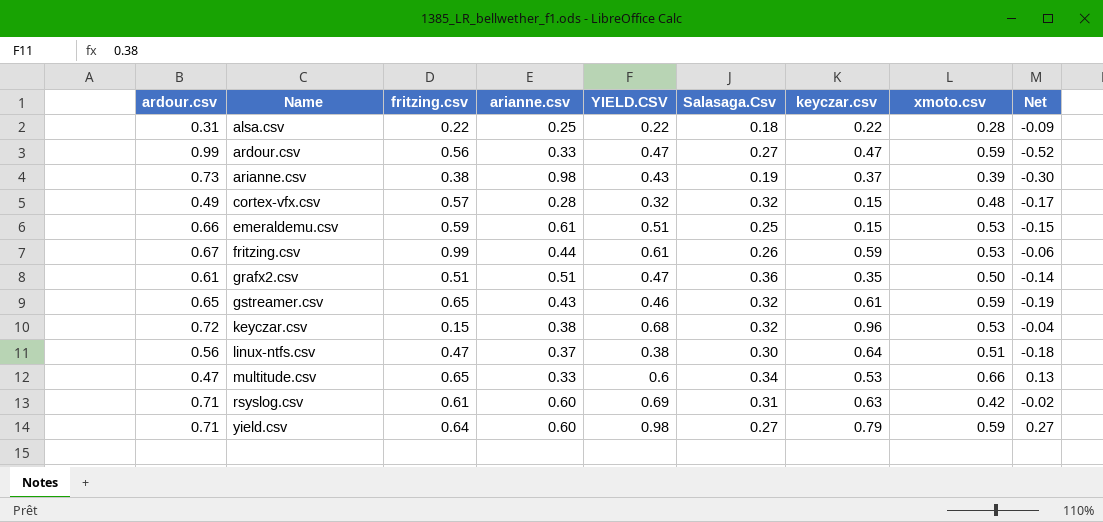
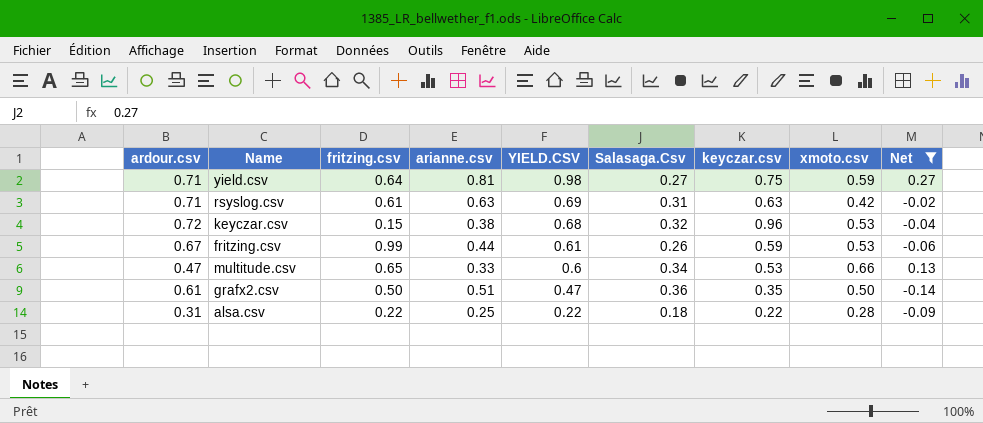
filter: none -> Net >= -0.14
row order: Name ascending -> YIELD.CSV descending
yield.csv | arianne.csv: 0.60 -> 0.81
yield.csv | keyczar.csv: 0.79 -> 0.75
rsyslog.csv | arianne.csv: 0.60 -> 0.63
grafx2.csv | fritzing.csv: 0.51 -> 0.50

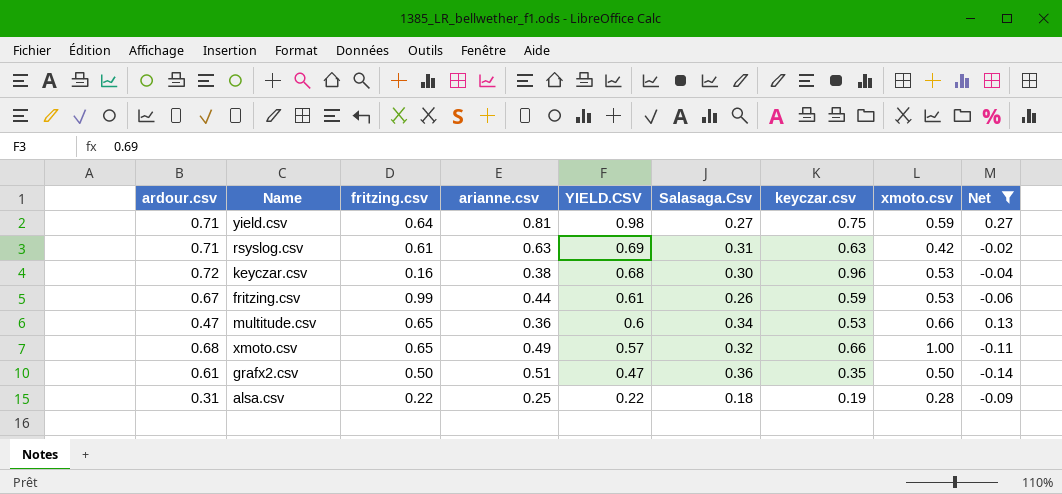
keyczar.csv | fritzing.csv: 0.15 -> 0.16
keyczar.csv | Salasaga.Csv: 0.32 -> 0.30
multitude.csv | arianne.csv: 0.33 -> 0.36
row xmoto.csv: none -> 0.68 | 0.65 | 0.49 | 0.57 | 0.32 | 0.66 | 1.00 | -0.11
alsa.csv | keyczar.csv: 0.22 -> 0.19

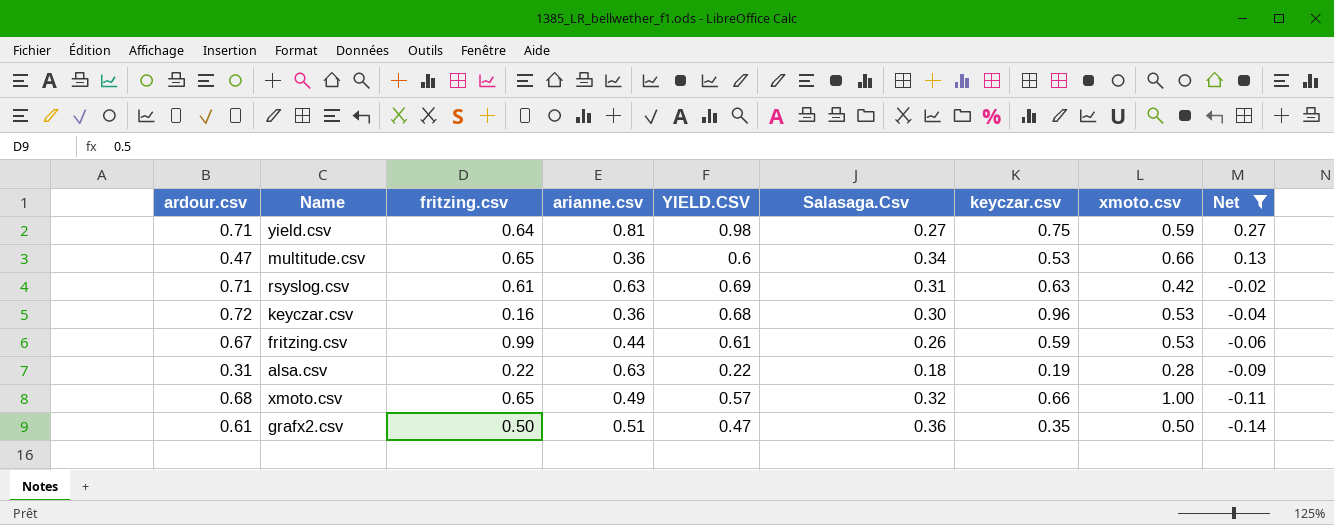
row order: YIELD.CSV descending -> Net descending
keyczar.csv | arianne.csv: 0.38 -> 0.36
alsa.csv | arianne.csv: 0.25 -> 0.63

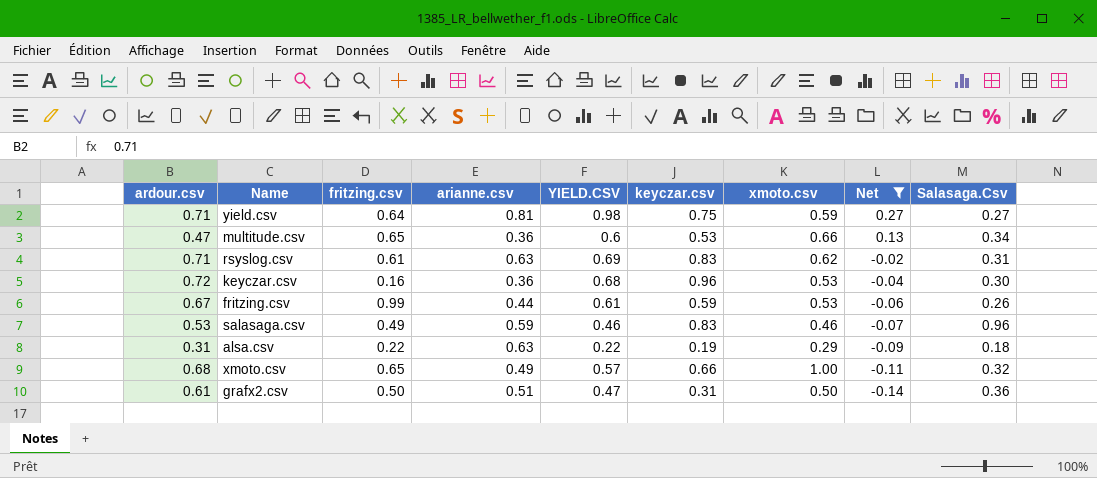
column Salasaga.Csv | position: 6 -> 9
rsyslog.csv | keyczar.csv: 0.63 -> 0.83
rsyslog.csv | xmoto.csv: 0.42 -> 0.62
row salasaga.csv: none -> 0.53 | 0.49 | 0.59 | 0.46 | 0.83 | 0.46 | -0.07 | 0.96
alsa.csv | xmoto.csv: 0.28 -> 0.29
grafx2.csv | keyczar.csv: 0.35 -> 0.31

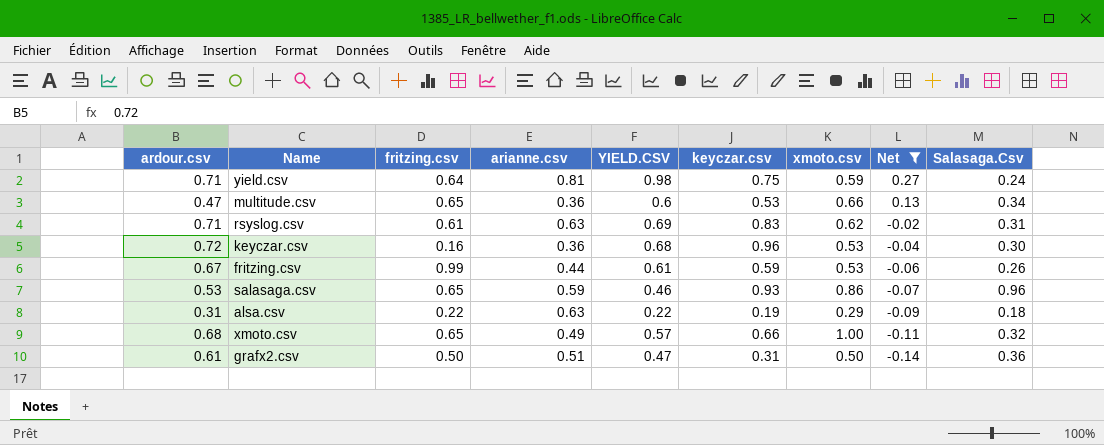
yield.csv | Salasaga.Csv: 0.27 -> 0.24
salasaga.csv | fritzing.csv: 0.49 -> 0.65
salasaga.csv | keyczar.csv: 0.83 -> 0.93
salasaga.csv | xmoto.csv: 0.46 -> 0.86

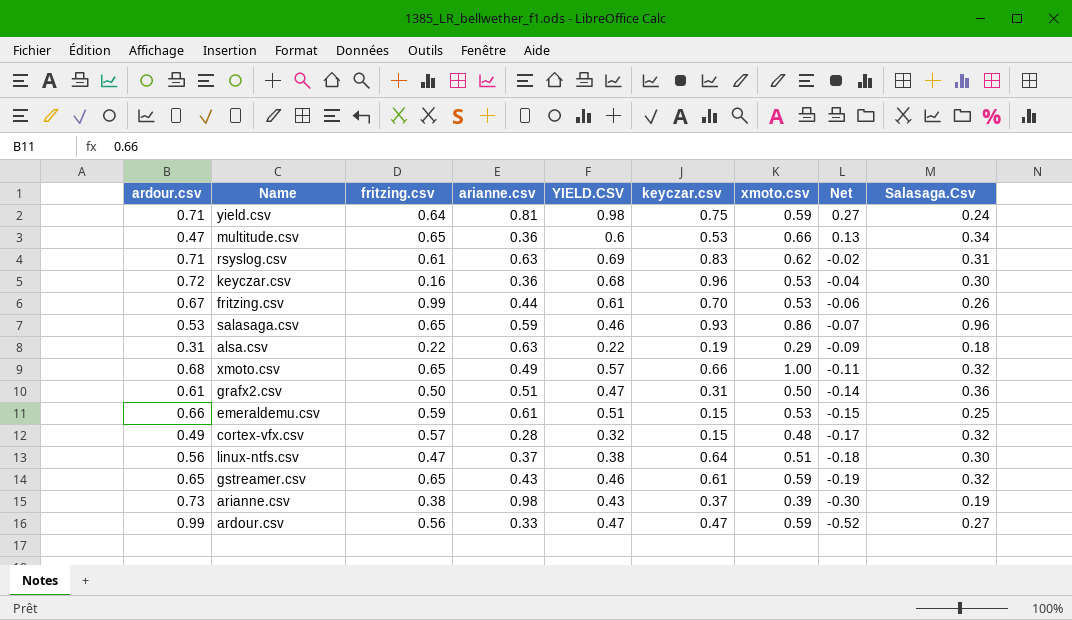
filter: Net >= -0.14 -> none
fritzing.csv | keyczar.csv: 0.59 -> 0.70

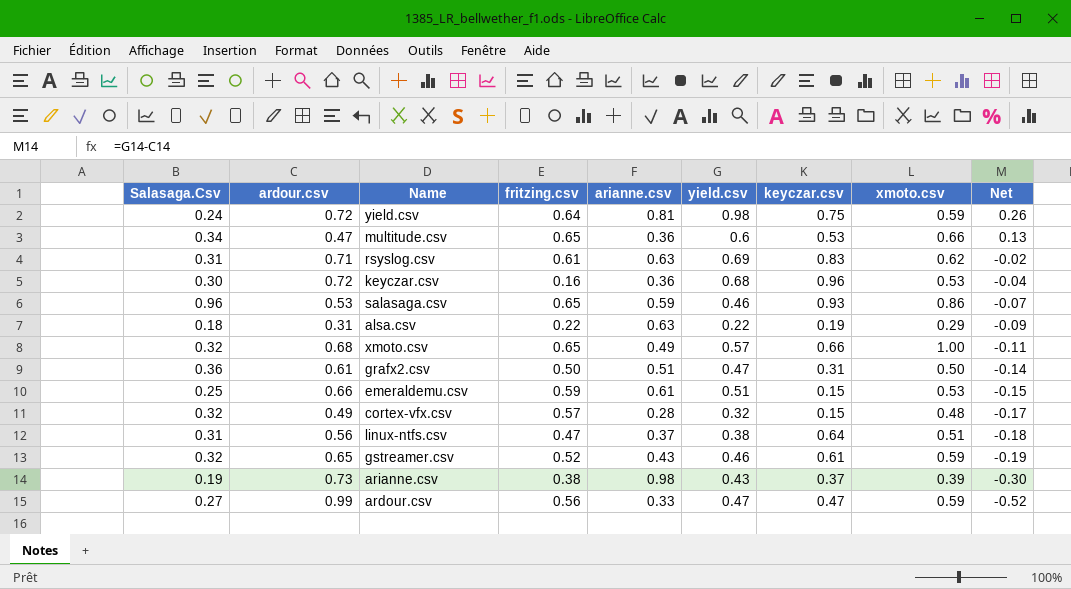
column Salasaga.Csv | position: 9 -> 1
column name: YIELD.CSV -> yield.csv
row fritzing.csv: 0.67 | 0.99 | 0.44 | 0.61 | 0.70 | 0.53 | -0.06 | 0.26 -> none
yield.csv | ardour.csv: 0.71 -> 0.72
yield.csv | Net: 0.27 -> 0.26
linux-ntfs.csv | Salasaga.Csv: 0.30 -> 0.31
gstreamer.csv | fritzing.csv: 0.65 -> 0.52

